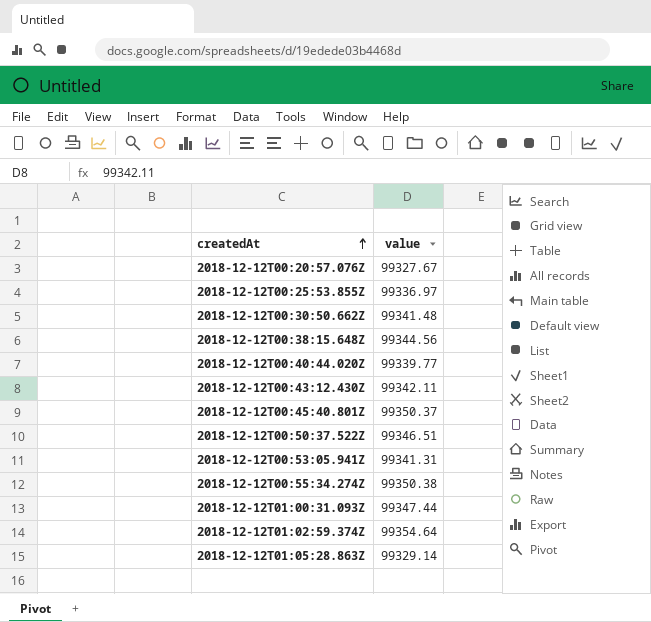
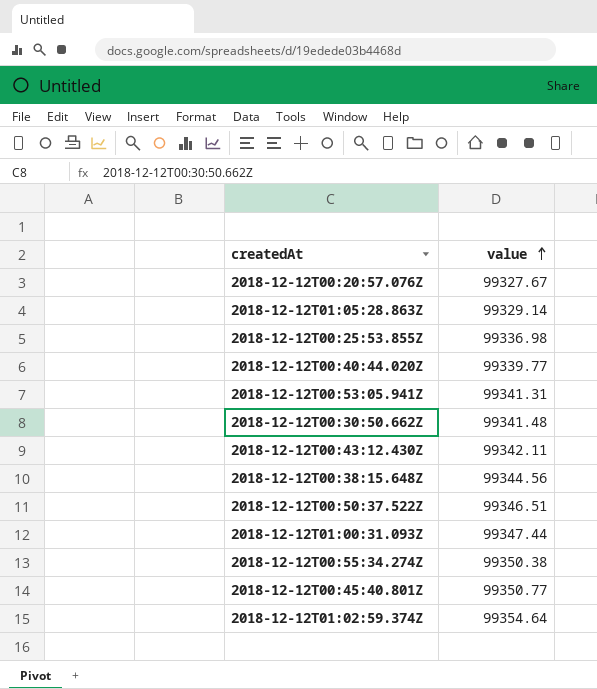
row order: createdAt ascending -> value ascending
2018-12-12T00:25:53.855Z | value: 99336.97 -> 99336.98
2018-12-12T00:45:40.801Z | value: 99350.37 -> 99350.77

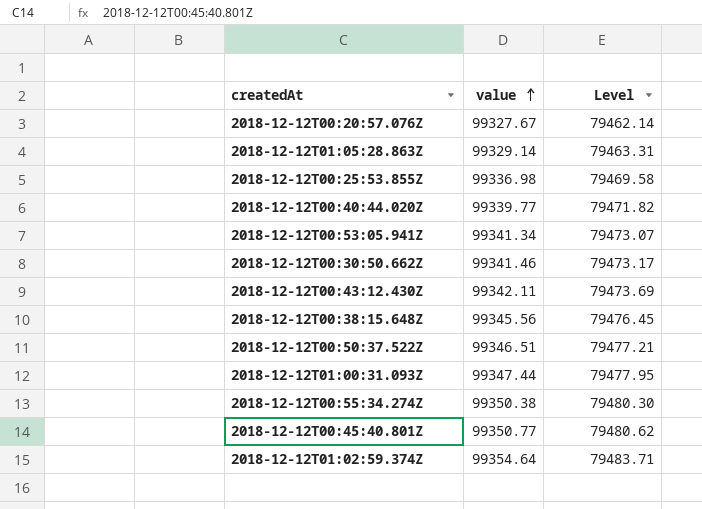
column Level | formula: none -> [value] * 0.8
2018-12-12T00:53:05.941Z | value: 99341.31 -> 99341.34
2018-12-12T00:30:50.662Z | value: 99341.48 -> 99341.46
2018-12-12T00:38:15.648Z | value: 99344.56 -> 99345.56

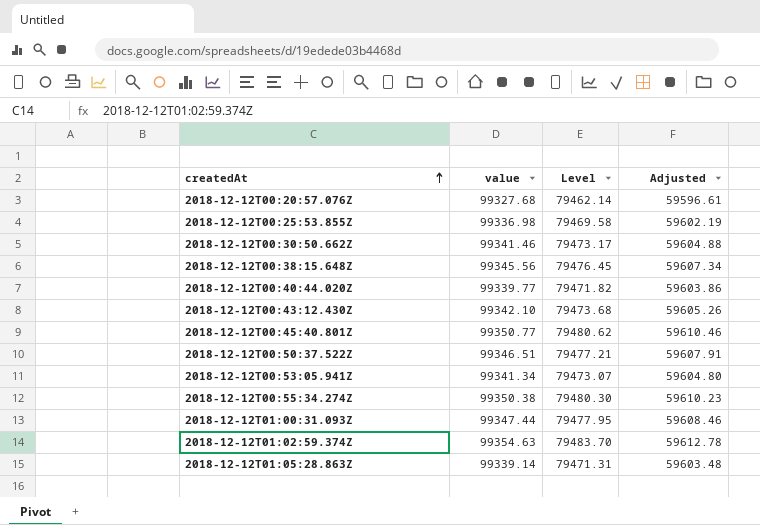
row order: value ascending -> createdAt ascending
column Adjusted | formula: none -> [value] * 0.6
2018-12-12T00:20:57.076Z | value: 99327.67 -> 99327.68
2018-12-12T00:43:12.430Z | value: 99342.11 -> 99342.10
2018-12-12T00:43:12.430Z | Level: 79473.69 -> 79473.68
2018-12-12T01:02:59.374Z | value: 99354.64 -> 99354.63
2018-12-12T01:02:59.374Z | Level: 79483.71 -> 79483.70
2018-12-12T01:05:28.863Z | value: 99329.14 -> 99339.14
2018-12-12T01:05:28.863Z | Level: 79463.31 -> 79471.31

